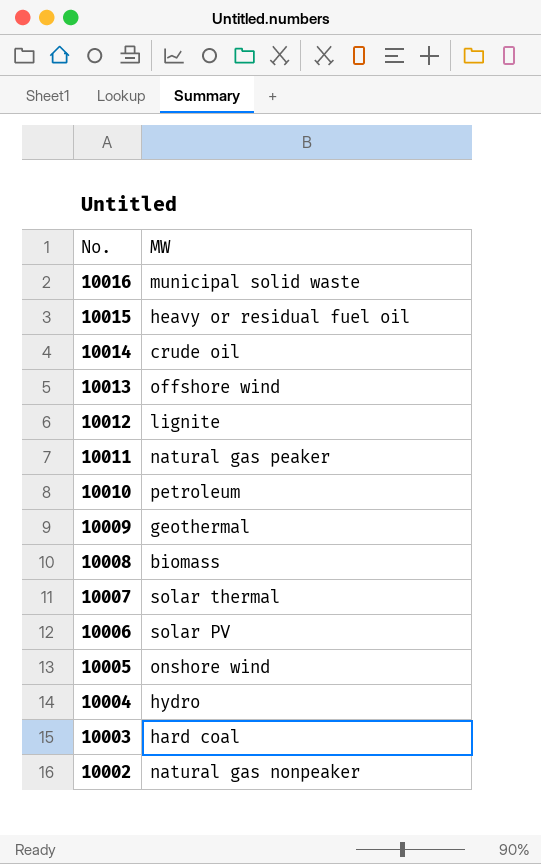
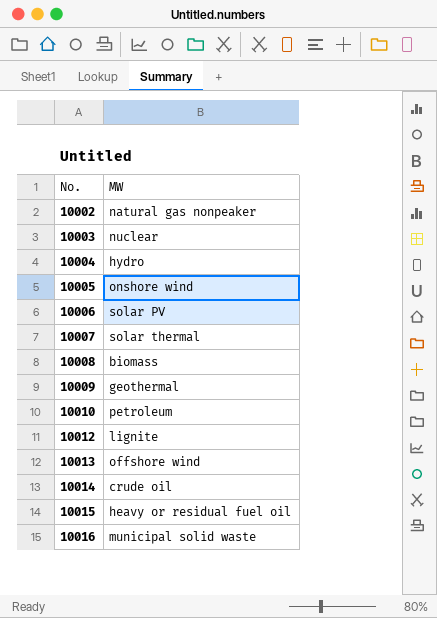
row order: No. descending -> No. ascending
row 10011: natural gas peaker -> none
10003 | MW: hard coal -> nuclear

